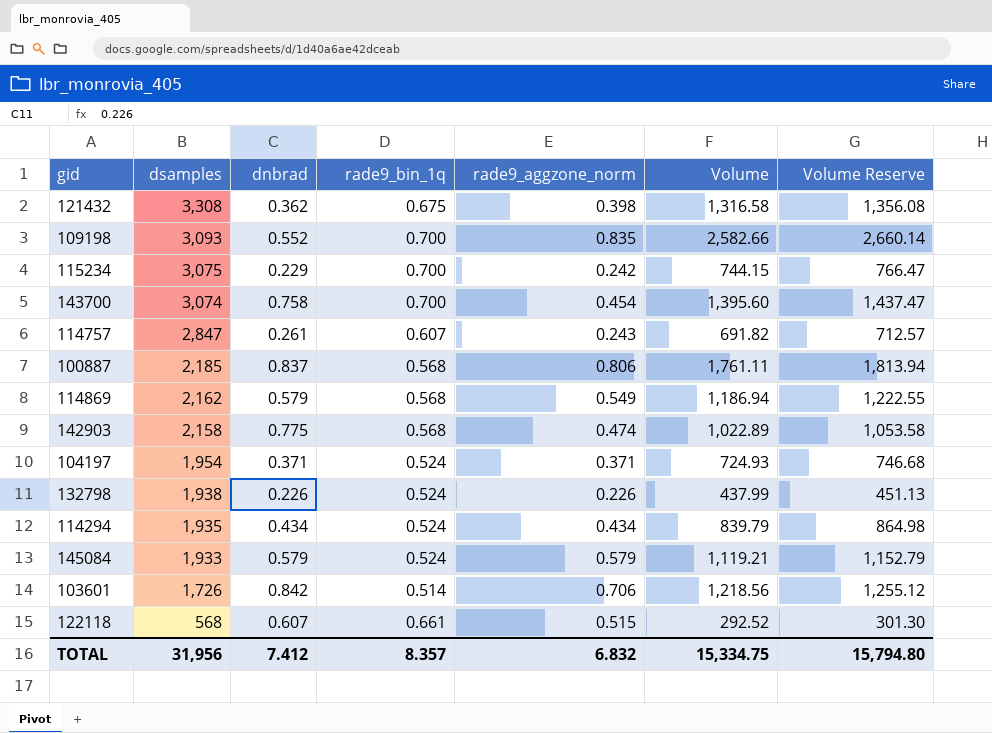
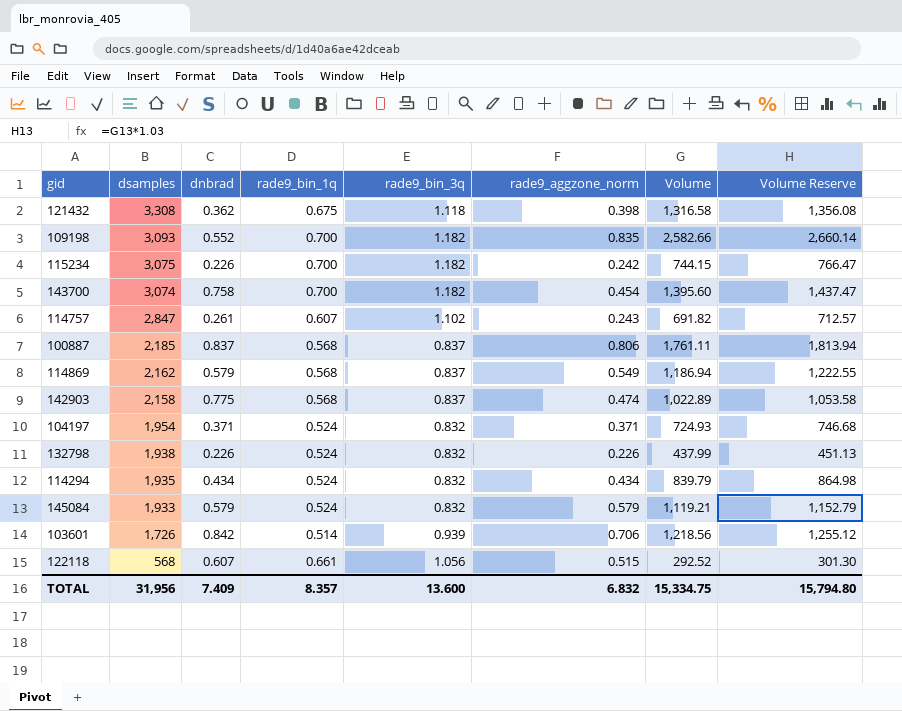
column rade9_bin_3q | position: none -> 5
115234 | dnbrad: 0.229 -> 0.226
TOTAL | dnbrad: 7.412 -> 7.409

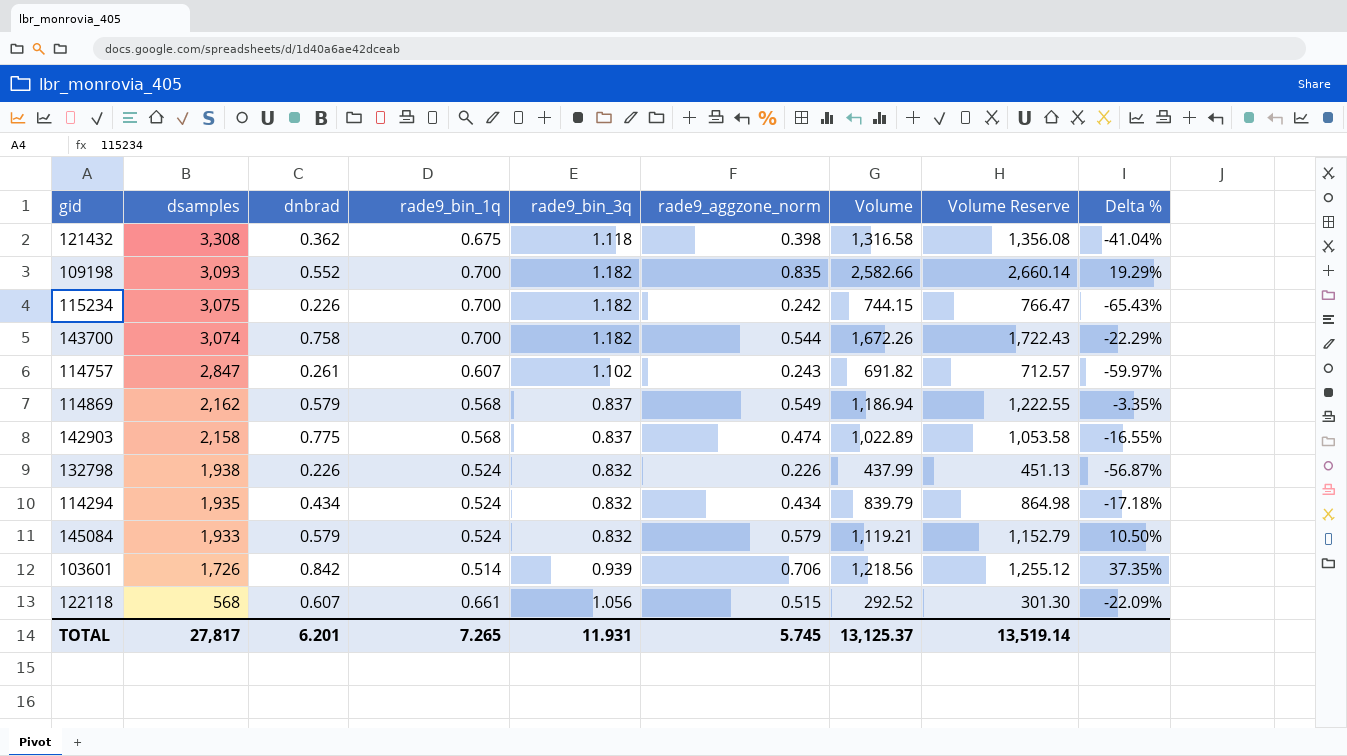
column Delta % | formula: none -> ([rade9_aggzone_norm] - [rade9_bin_1q]) / [rade9_bin_1q]
row 100887: 2,185 | 0.837 | 0.568 | 0.837 | 0.806 | 1,761.11 | 1,813.94 -> none
row 104197: 1,954 | 0.371 | 0.524 | 0.832 | 0.371 | 724.93 | 746.68 -> none
143700 | rade9_aggzone_norm: 0.454 -> 0.544
143700 | Volume: 1,395.60 -> 1,672.26
143700 | Volume Reserve: 1,437.47 -> 1,722.43
TOTAL | dsamples: 31,956 -> 27,817
TOTAL | dnbrad: 7.409 -> 6.201
TOTAL | rade9_bin_1q: 8.357 -> 7.265
TOTAL | rade9_bin_3q: 13.600 -> 11.931
TOTAL | rade9_aggzone_norm: 6.832 -> 5.745
TOTAL | Volume: 15,334.75 -> 13,125.37
TOTAL | Volume Reserve: 15,794.80 -> 13,519.14

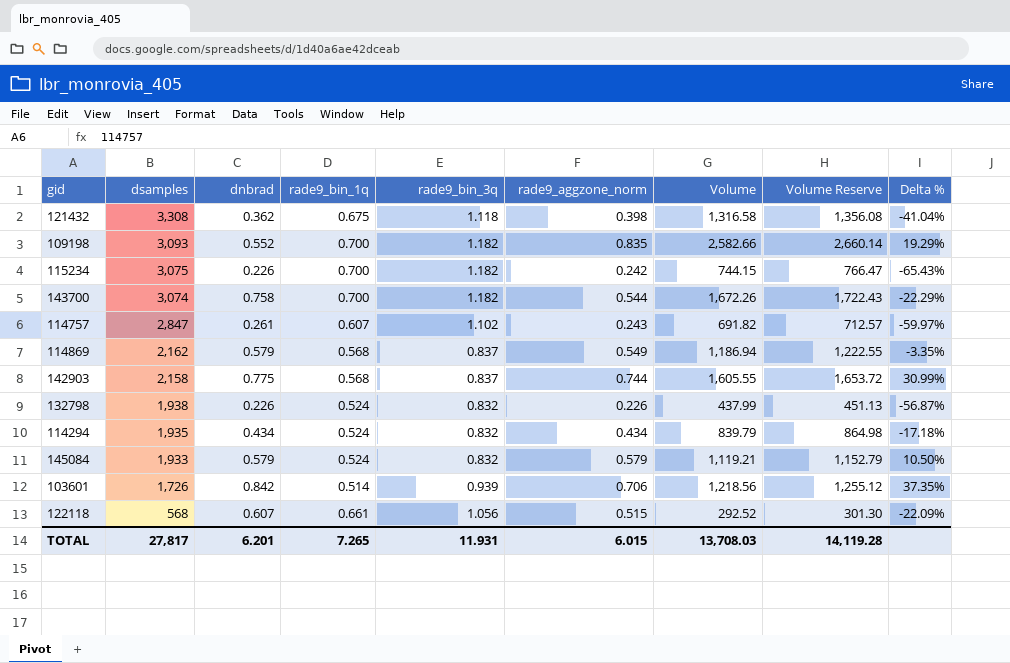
142903 | rade9_aggzone_norm: 0.474 -> 0.744
142903 | Volume: 1,022.89 -> 1,605.55
142903 | Volume Reserve: 1,053.58 -> 1,653.72
142903 | Delta %: -16.55% -> 30.99%
TOTAL | rade9_aggzone_norm: 5.745 -> 6.015
TOTAL | Volume: 13,125.37 -> 13,708.03
TOTAL | Volume Reserve: 13,519.14 -> 14,119.28

